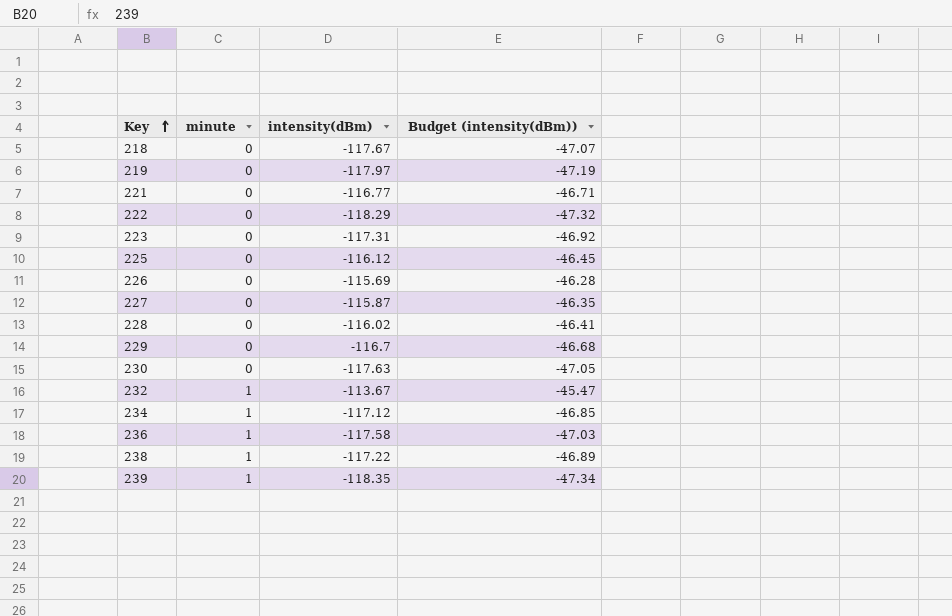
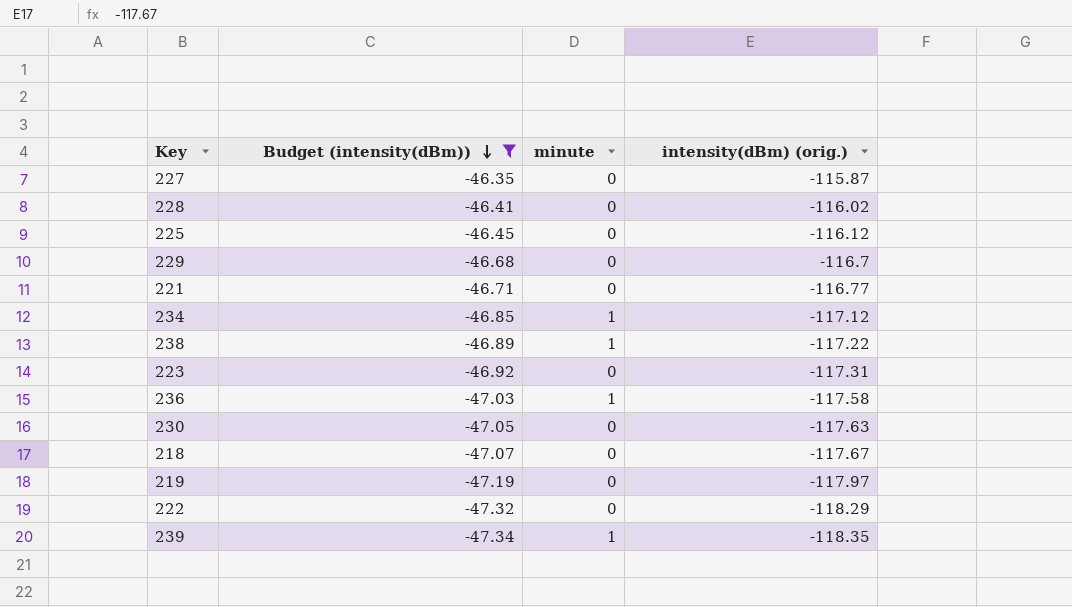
filter: none -> Budget (intensity(dBm)) <= -46.35
row order: Key ascending -> Budget (intensity(dBm)) descending
column Budget (intensity(dBm)) | position: 4 -> 2
column name: intensity(dBm) -> intensity(dBm) (orig.)

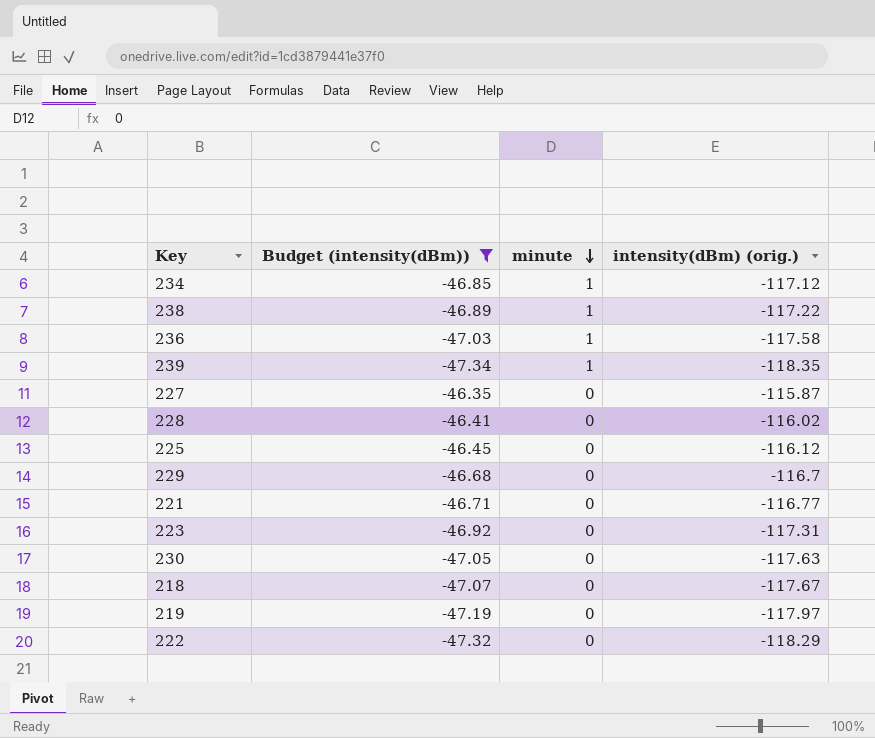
row order: Budget (intensity(dBm)) descending -> minute descending

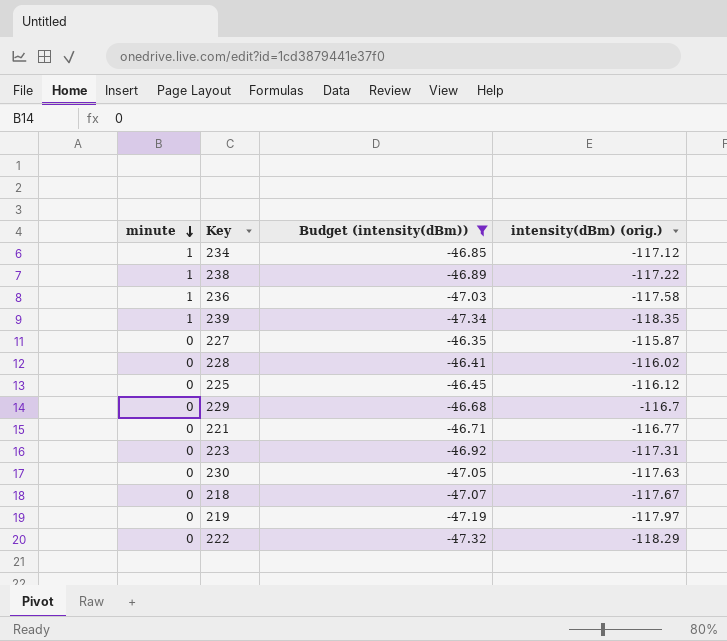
column minute | position: 3 -> 1

